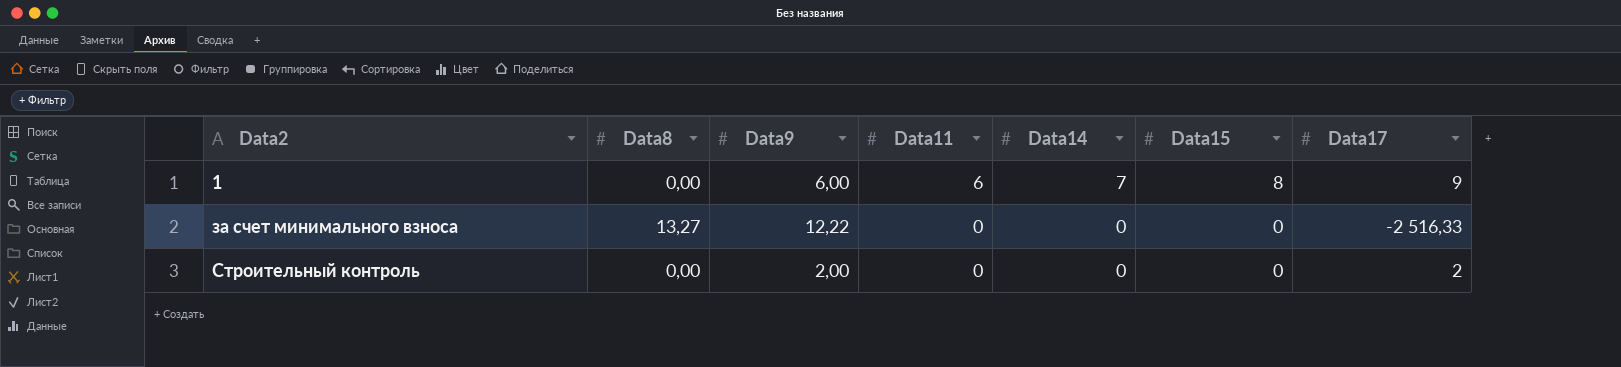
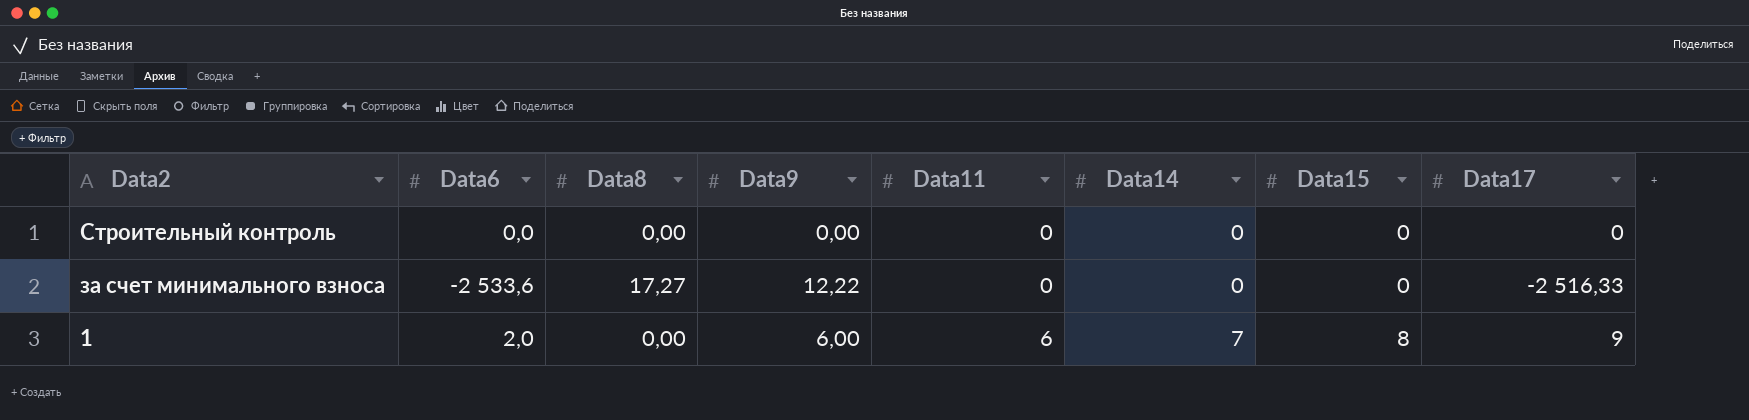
row order: Data2 ascending -> Data2 descending
column Data6 | position: none -> 2
Строительный контроль | Data9: 2,00 -> 0,00
Строительный контроль | Data17: 2 -> 0
за счет минимального взноса | Data8: 13,27 -> 17,27

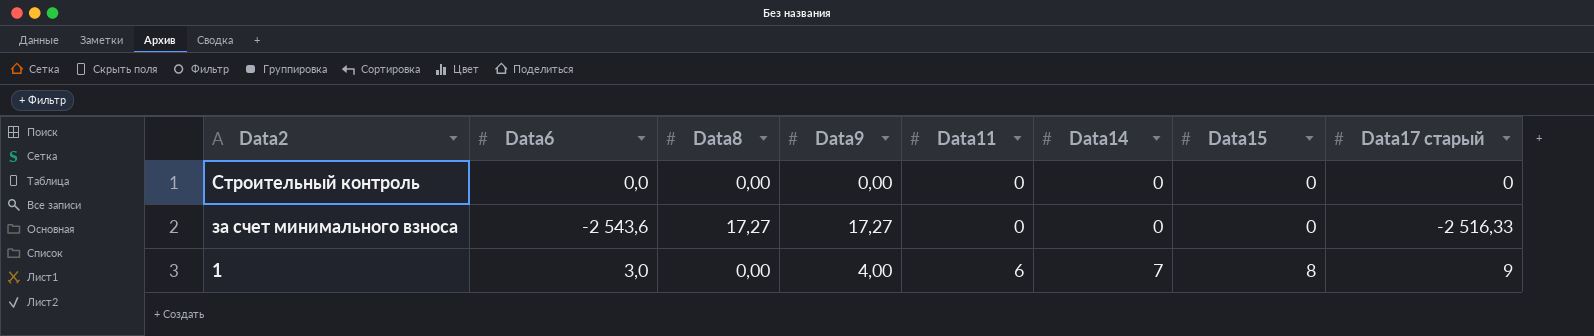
column name: Data17 -> Data17 старый
за счет минимального взноса | Data6: -2 533,6 -> -2 543,6
за счет минимального взноса | Data9: 12,22 -> 17,27
1 | Data6: 2,0 -> 3,0
1 | Data9: 6,00 -> 4,00

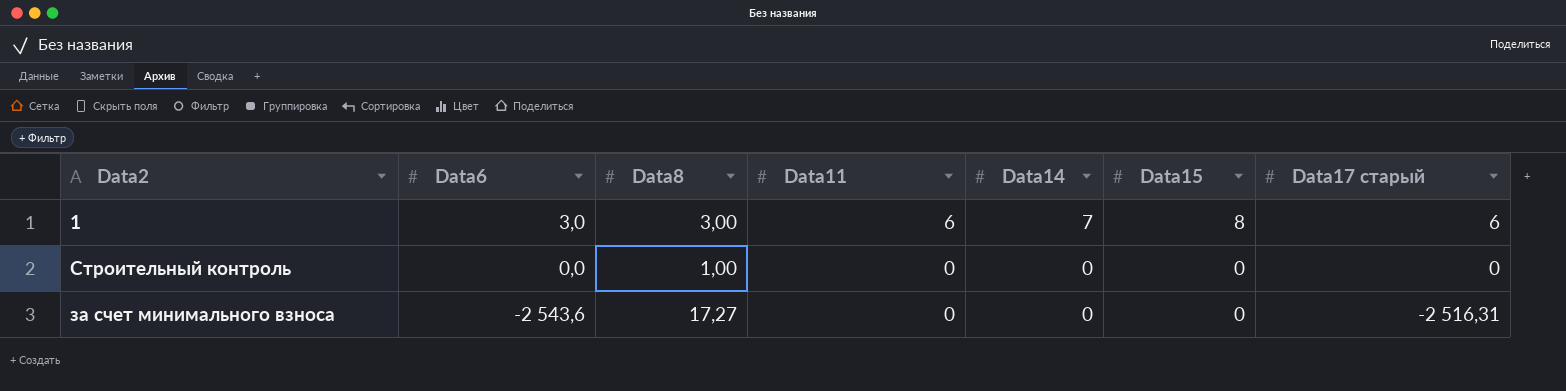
row order: Data2 descending -> Data6 descending
column Data9 | position: 4 -> none
1 | Data8: 0,00 -> 3,00
1 | Data17 старый: 9 -> 6
Строительный контроль | Data8: 0,00 -> 1,00
за счет минимального взноса | Data17 старый: -2 516,33 -> -2 516,31

